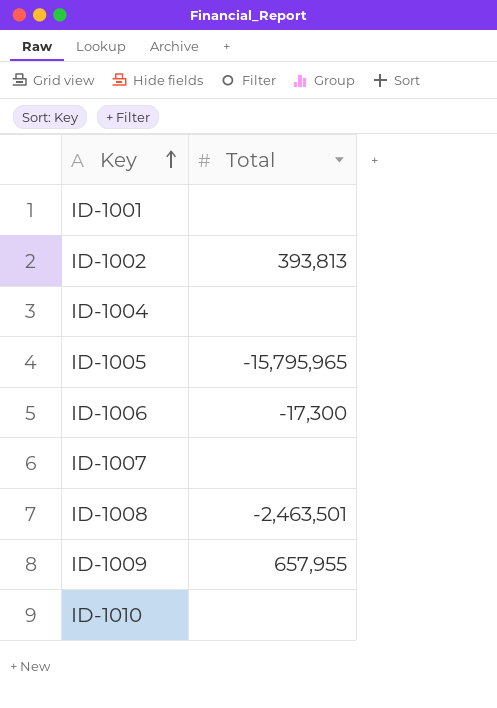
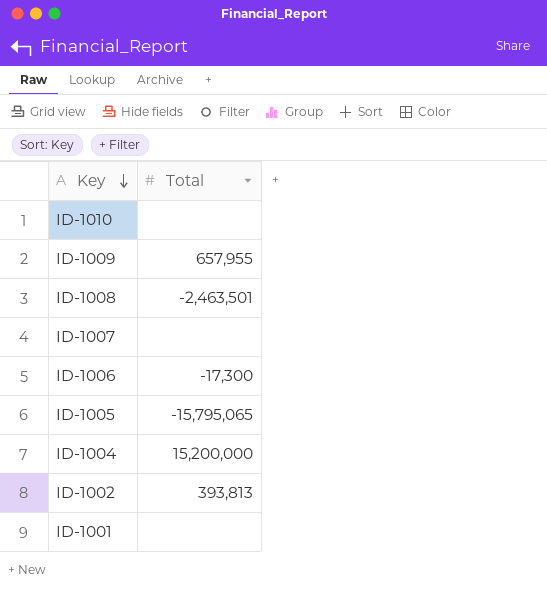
row order: Key ascending -> Key descending
ID-1005 | Total: -15,795,965 -> -15,795,065
ID-1004 | Total: none -> 15,200,000

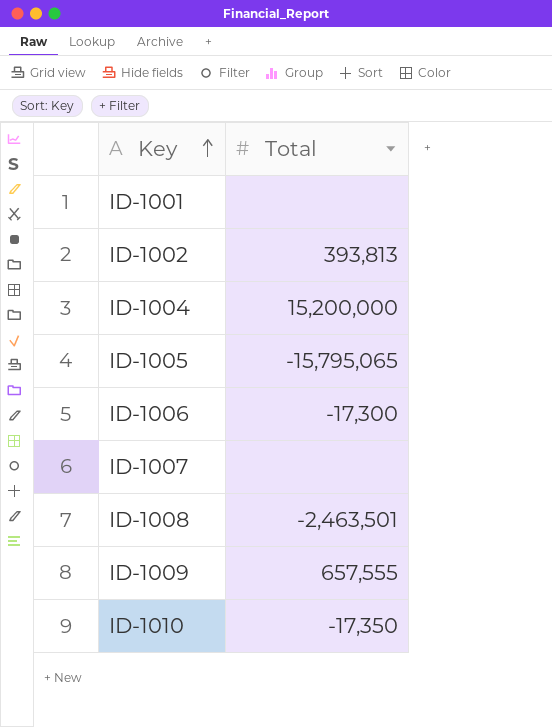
row order: Key descending -> Key ascending
ID-1009 | Total: 657,955 -> 657,555
ID-1010 | Total: none -> -17,350

